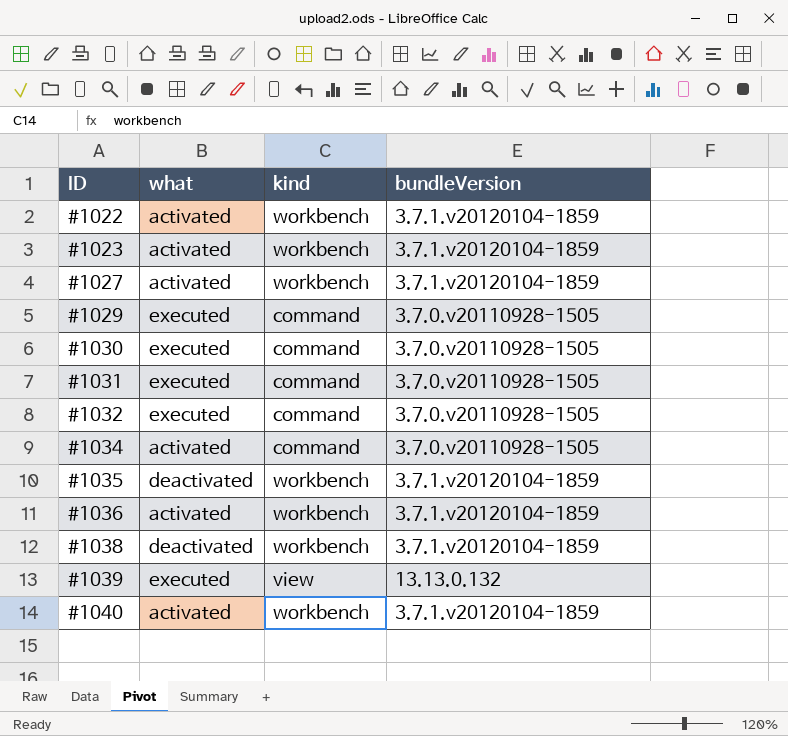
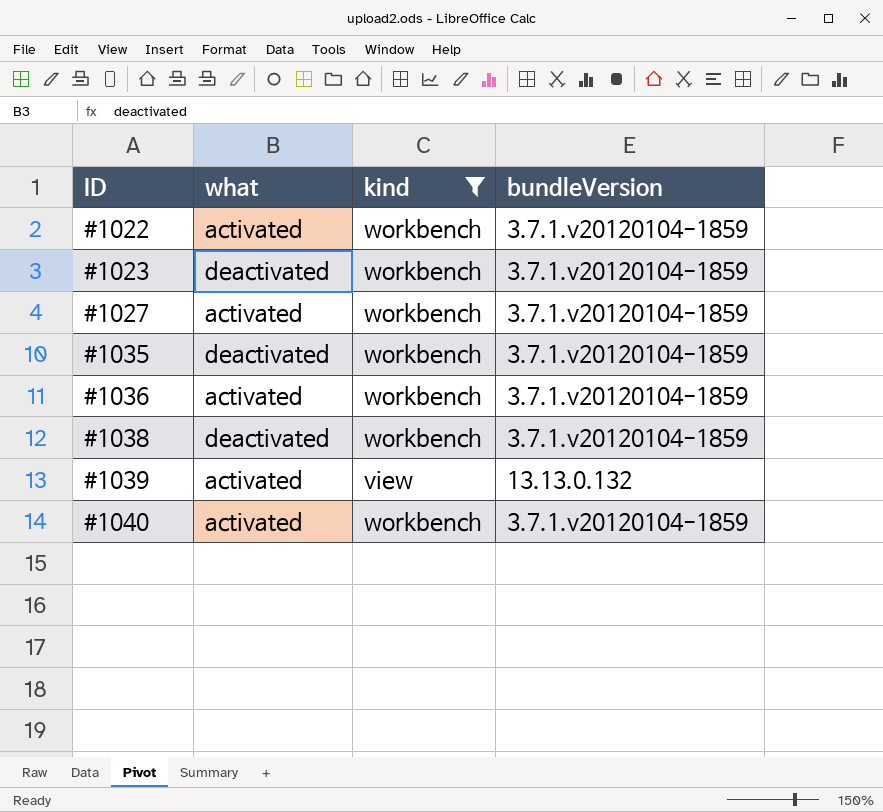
filter: none -> kind != command
#1023 | what: activated -> deactivated
#1039 | what: executed -> activated

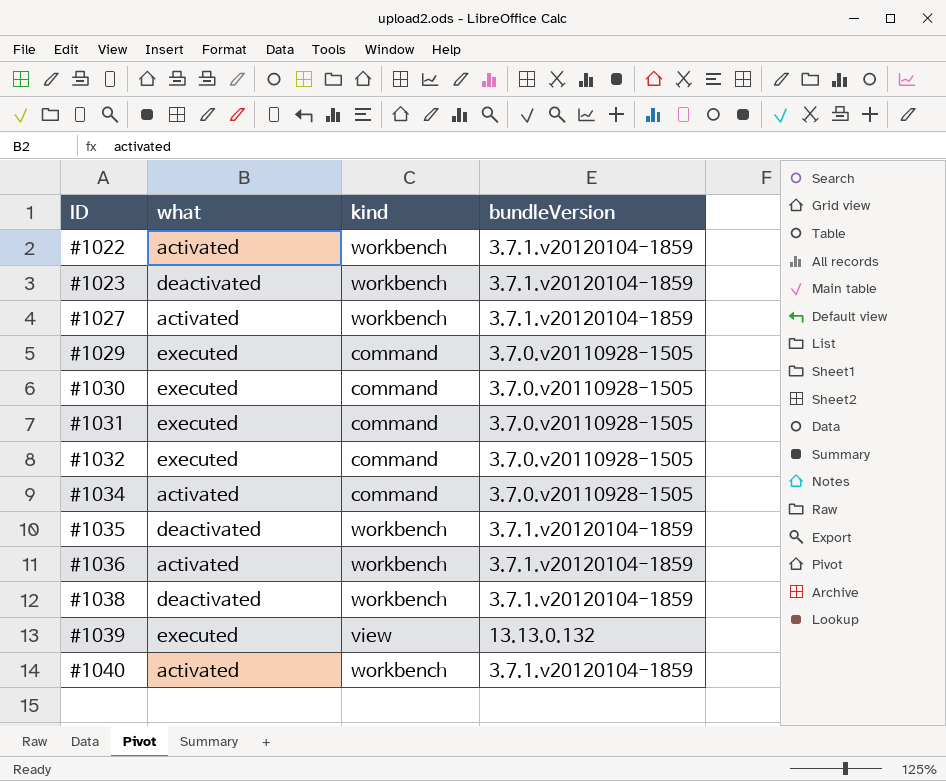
filter: kind != command -> none
#1039 | what: activated -> executed

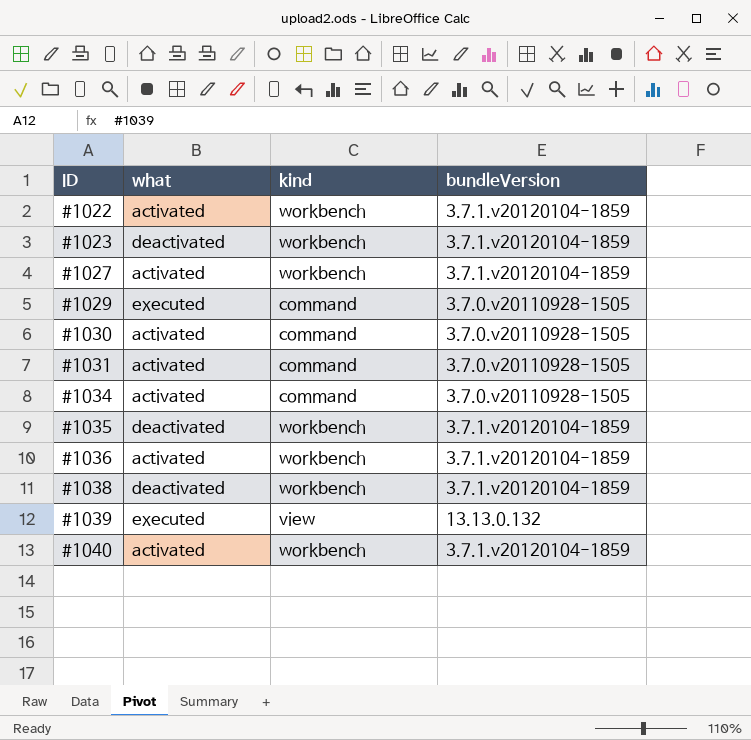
row #1032: executed | command | 3.7.0.v20110928-1505 -> none
#1030 | what: executed -> activated
#1031 | what: executed -> activated

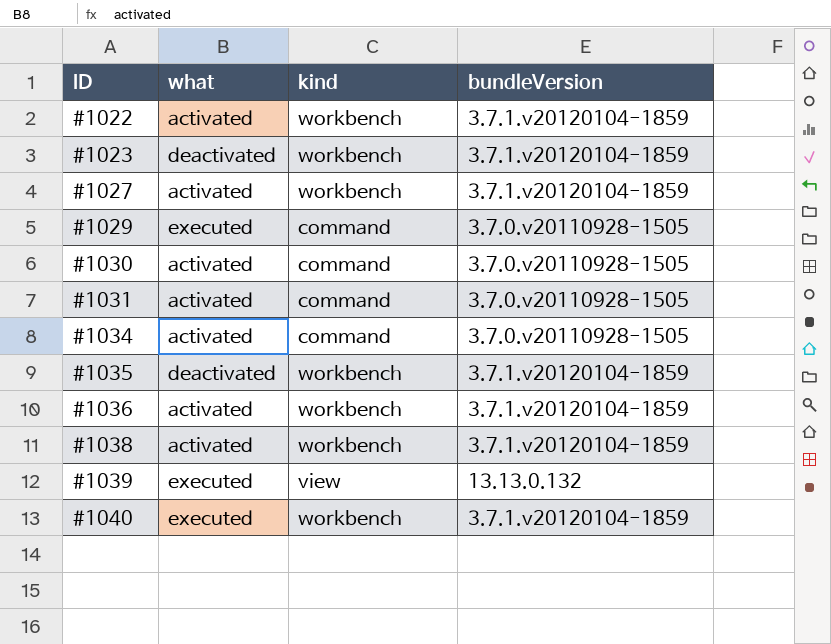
#1038 | what: deactivated -> activated
#1040 | what: activated -> executed

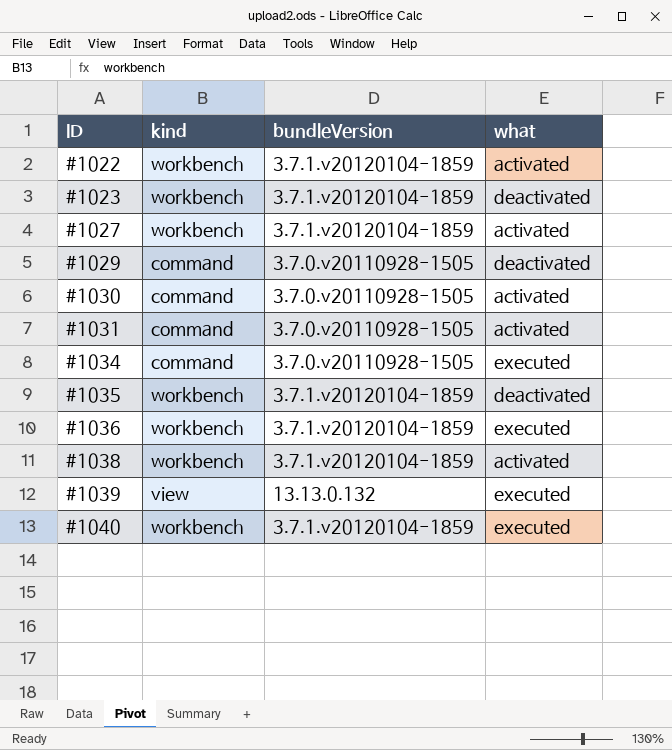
column what | position: 2 -> 4
#1029 | what: executed -> deactivated
#1034 | what: activated -> executed
#1036 | what: activated -> executed

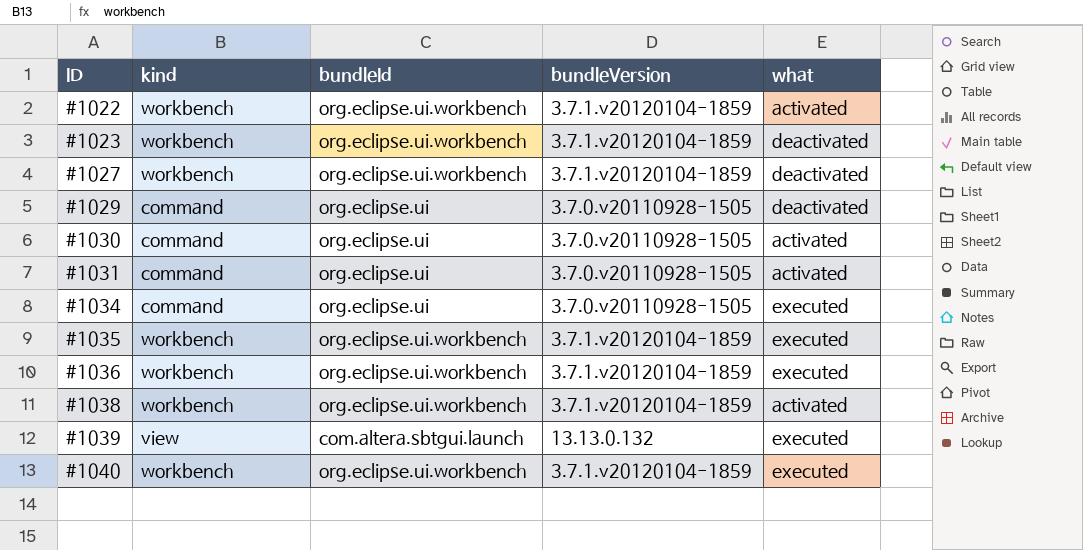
column bundleId | position: none -> 3
#1027 | what: activated -> deactivated
#1035 | what: deactivated -> executed

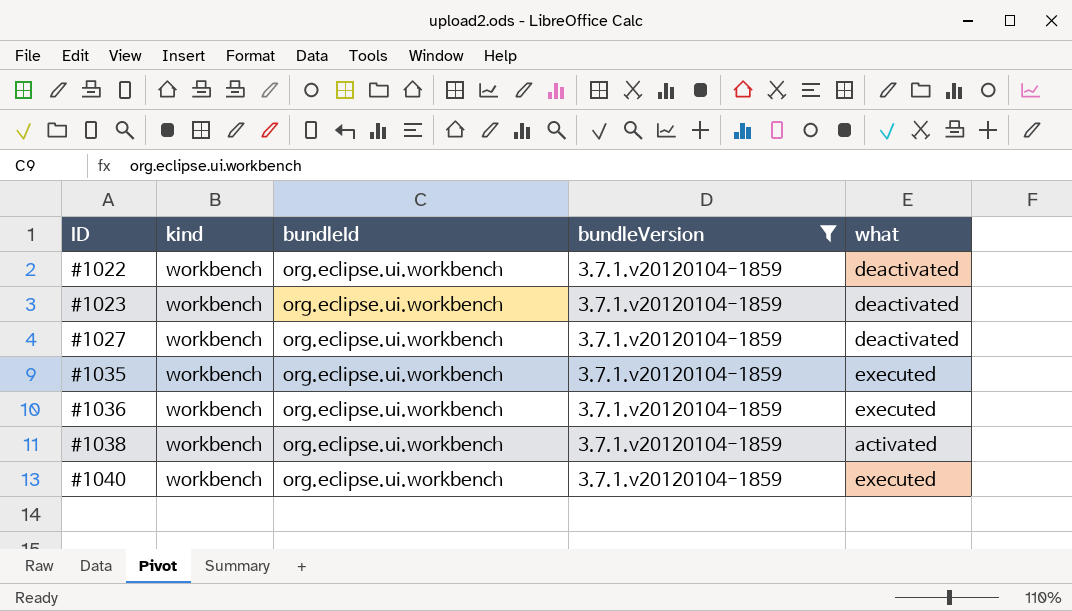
filter: none -> bundleVersion = 3.7.1.v20120104-1859
#1022 | what: activated -> deactivated

